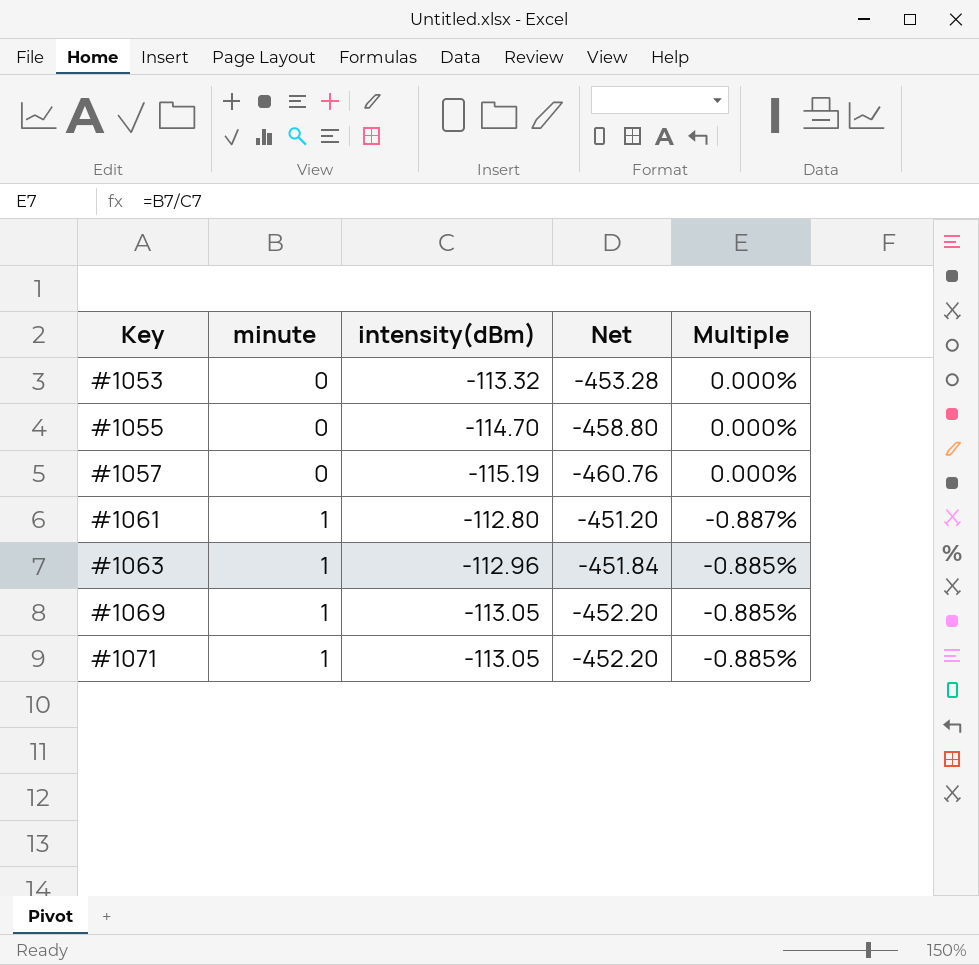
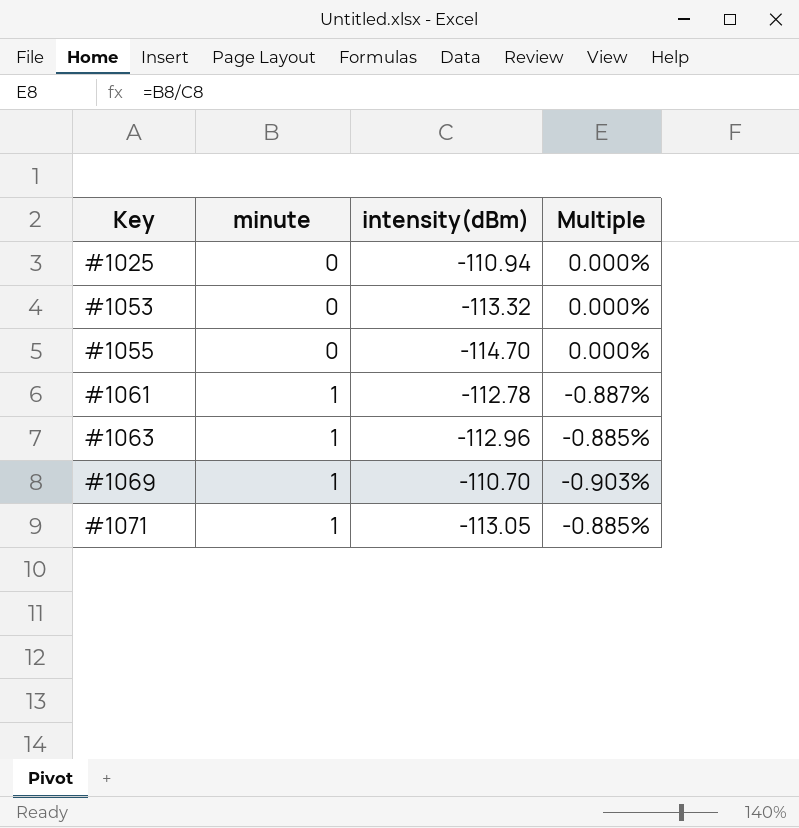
column Net | formula: [intensity(dBm)] * 4 -> none
row #1057: 0 | -115.19 | -460.76 | 0.000% -> none
row #1025: none -> 0 | -110.94 | 0.000%
#1061 | intensity(dBm): -112.80 -> -112.78
#1069 | intensity(dBm): -113.05 -> -110.70
#1069 | Multiple: -0.885% -> -0.903%

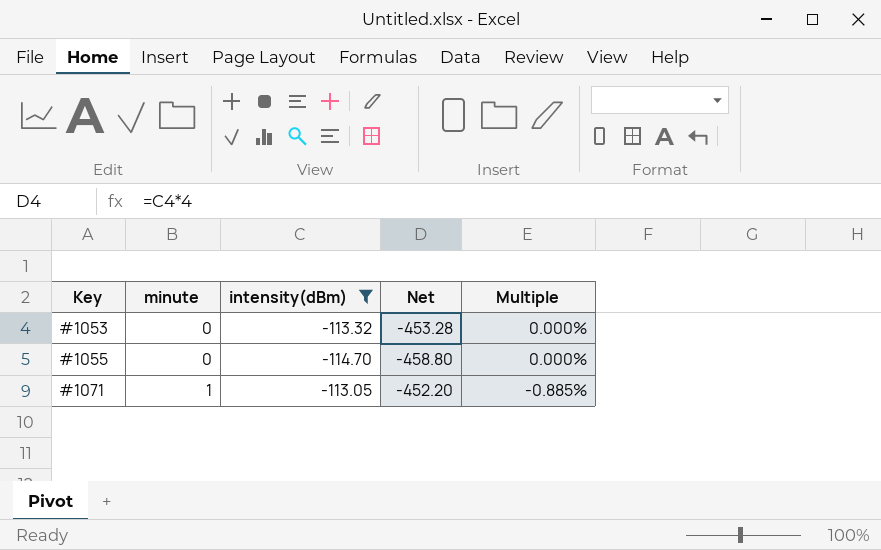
filter: none -> intensity(dBm) <= -113.05
column Net | formula: none -> [intensity(dBm)] * 4

